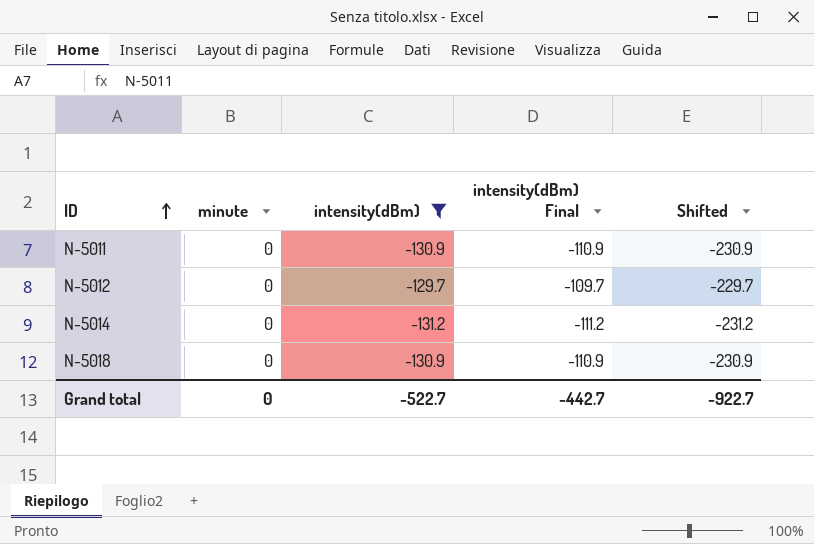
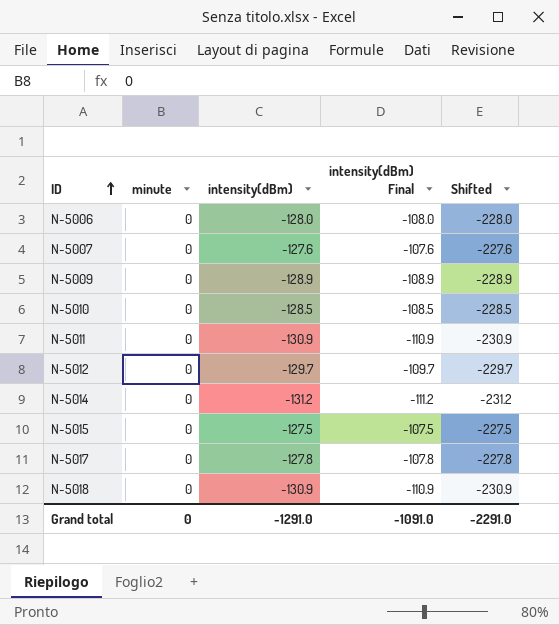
filter: intensity(dBm) <= -129.7 -> none
Grand total | intensity(dBm): -522.7 -> -1291.0
Grand total | intensity(dBm) Final: -442.7 -> -1091.0
Grand total | Shifted: -922.7 -> -2291.0

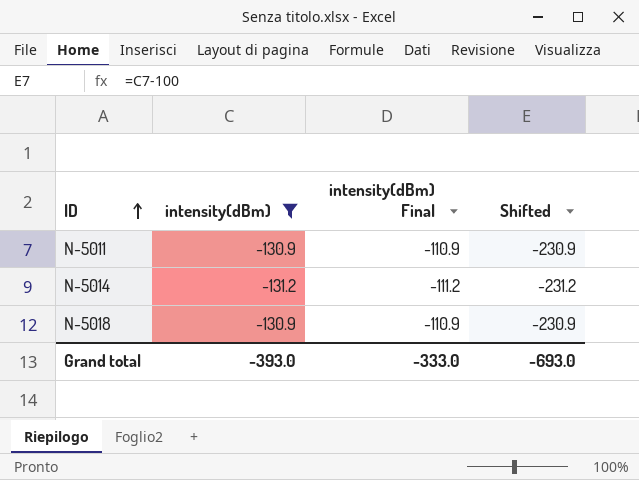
filter: none -> intensity(dBm) <= -130.9
column minute | position: 2 -> none
Grand total | intensity(dBm): -1291.0 -> -393.0
Grand total | intensity(dBm) Final: -1091.0 -> -333.0
Grand total | Shifted: -2291.0 -> -693.0

